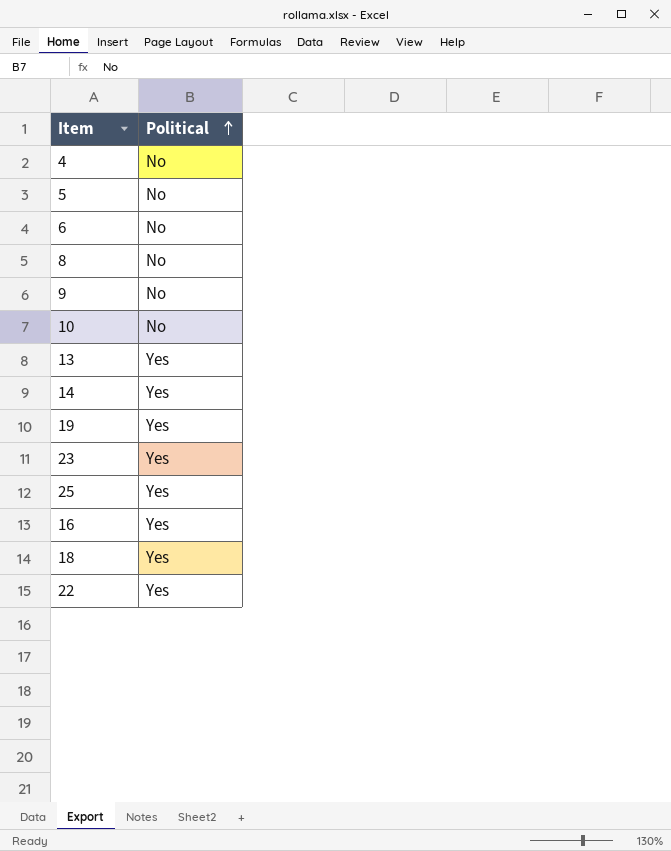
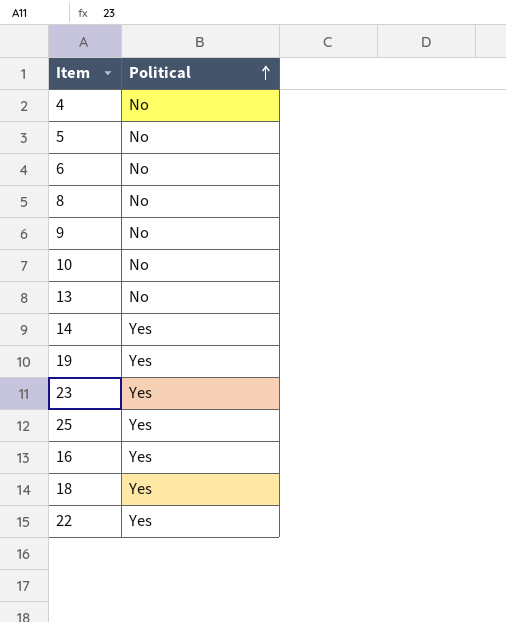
13 | Political: Yes -> No

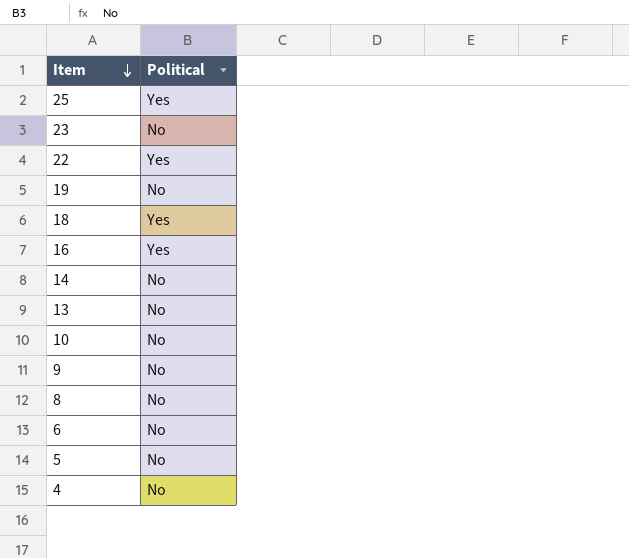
row order: Political ascending -> Item descending
23 | Political: Yes -> No
19 | Political: Yes -> No
14 | Political: Yes -> No

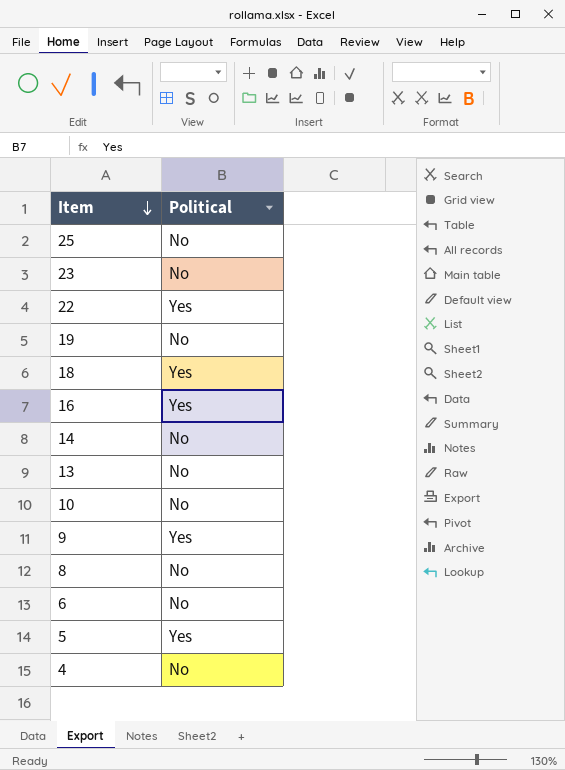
25 | Political: Yes -> No
9 | Political: No -> Yes
5 | Political: No -> Yes

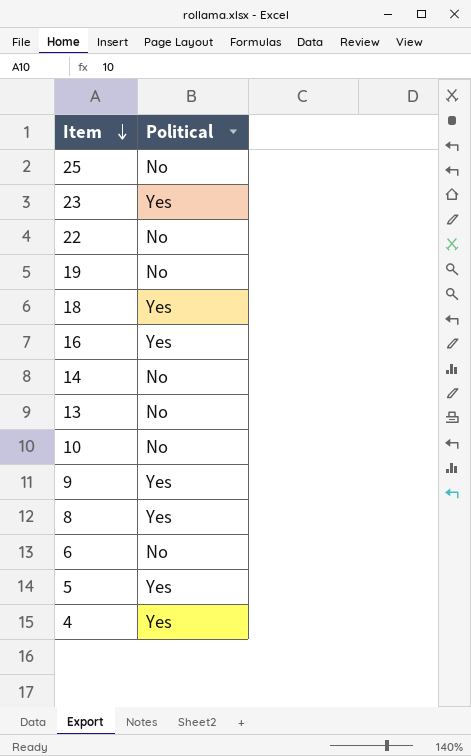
23 | Political: No -> Yes
22 | Political: Yes -> No
8 | Political: No -> Yes
4 | Political: No -> Yes

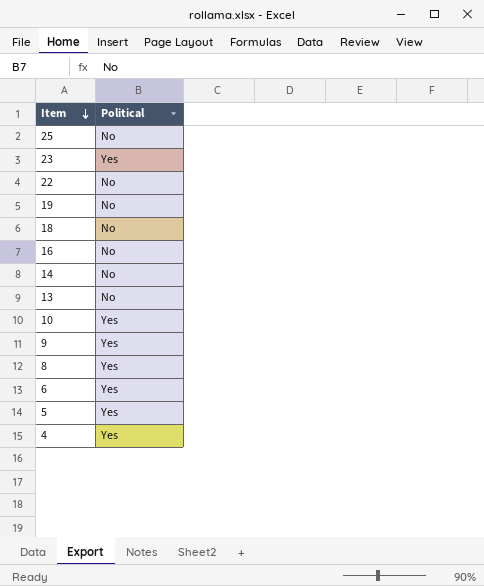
18 | Political: Yes -> No
16 | Political: Yes -> No
10 | Political: No -> Yes
6 | Political: No -> Yes

